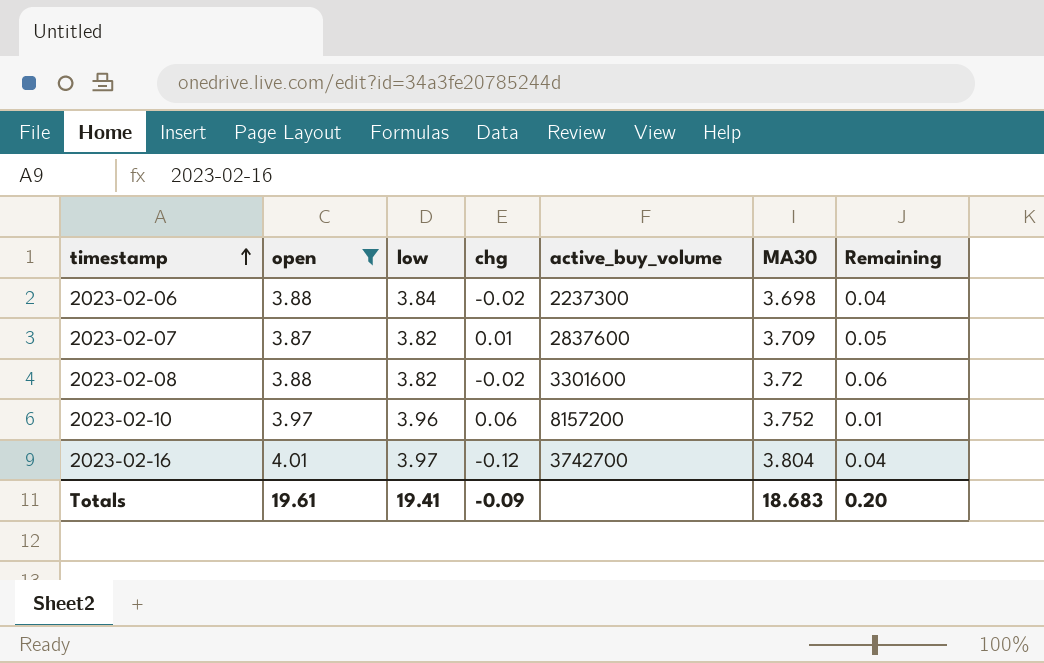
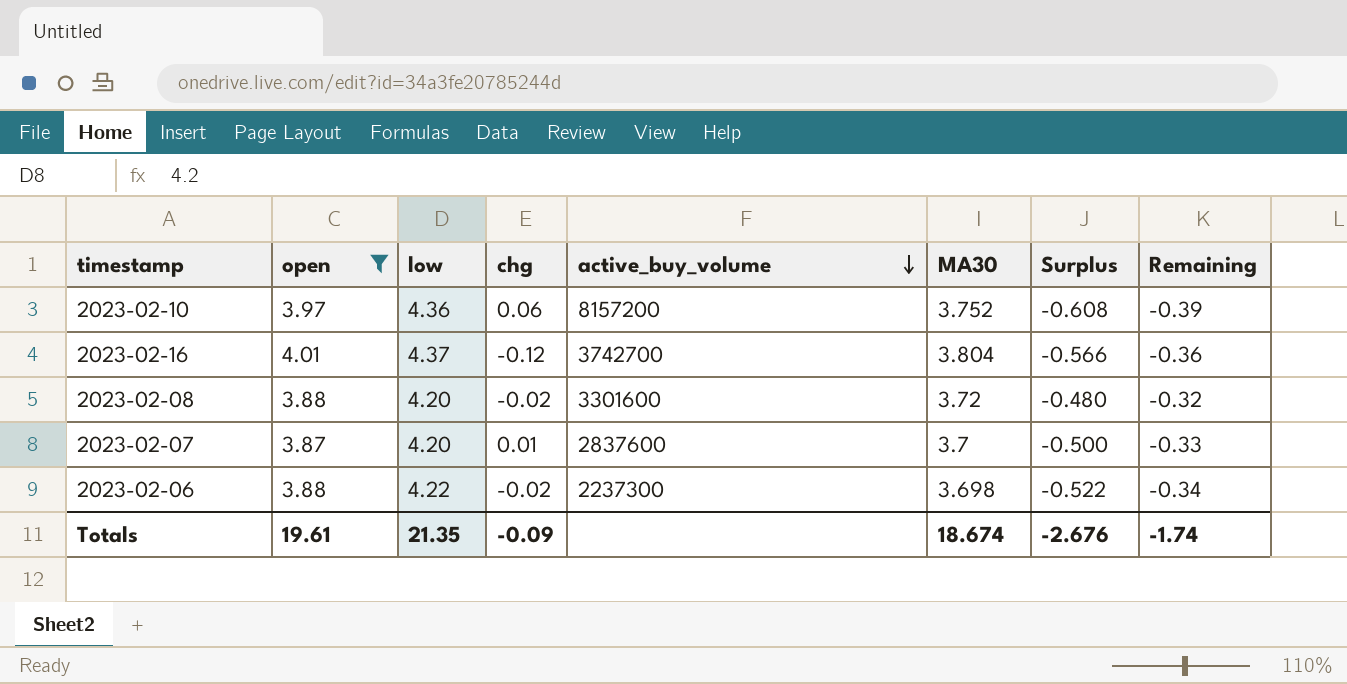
row order: timestamp ascending -> active_buy_volume descending
column Surplus | formula: none -> [MA30] - [low]
2023-02-10 | low: 3.96 -> 4.36
2023-02-10 | Remaining: 0.01 -> -0.39
2023-02-16 | low: 3.97 -> 4.37
2023-02-16 | Remaining: 0.04 -> -0.36
2023-02-08 | low: 3.82 -> 4.20
2023-02-08 | Remaining: 0.06 -> -0.32
2023-02-07 | low: 3.82 -> 4.20
2023-02-07 | MA30: 3.709 -> 3.7
2023-02-07 | Remaining: 0.05 -> -0.33
2023-02-06 | low: 3.84 -> 4.22
2023-02-06 | Remaining: 0.04 -> -0.34
Totals | low: 19.41 -> 21.35
Totals | MA30: 18.683 -> 18.674
Totals | Remaining: 0.20 -> -1.74

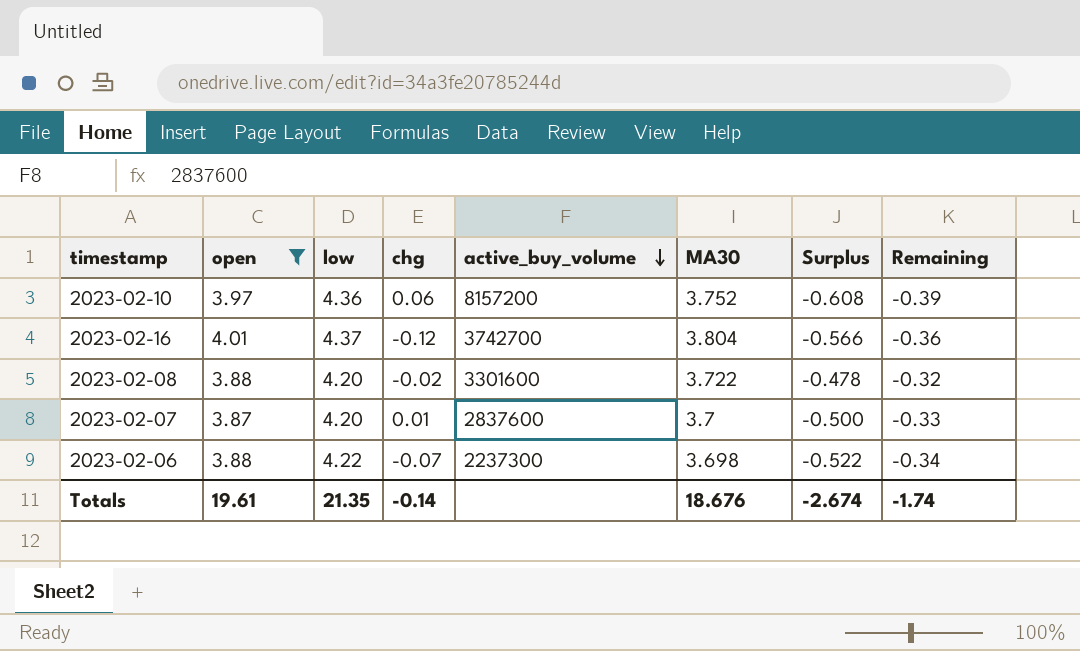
2023-02-08 | MA30: 3.72 -> 3.722
2023-02-08 | Surplus: -0.480 -> -0.478
2023-02-06 | chg: -0.02 -> -0.07
Totals | chg: -0.09 -> -0.14
Totals | MA30: 18.674 -> 18.676
Totals | Surplus: -2.676 -> -2.674

